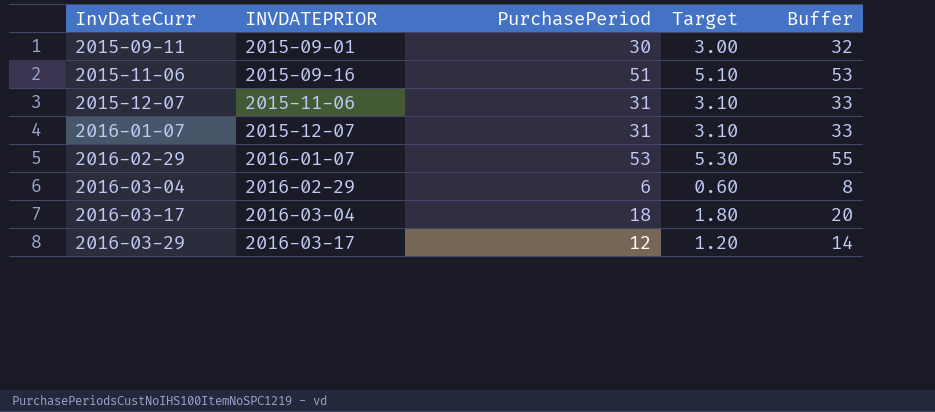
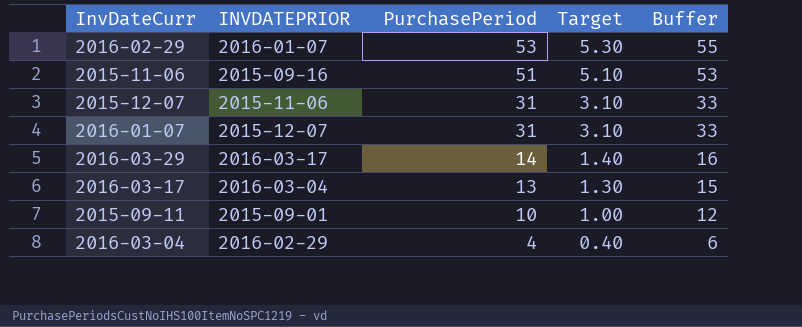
row order: InvDateCurr ascending -> PurchasePeriod descending
2016-03-29 | PurchasePeriod: 12 -> 14
2016-03-29 | Target: 1.20 -> 1.40
2016-03-29 | Buffer: 14 -> 16
2016-03-17 | PurchasePeriod: 18 -> 13
2016-03-17 | Target: 1.80 -> 1.30
2016-03-17 | Buffer: 20 -> 15
2015-09-11 | PurchasePeriod: 30 -> 10
2015-09-11 | Target: 3.00 -> 1.00
2015-09-11 | Buffer: 32 -> 12
2016-03-04 | PurchasePeriod: 6 -> 4
2016-03-04 | Target: 0.60 -> 0.40
2016-03-04 | Buffer: 8 -> 6

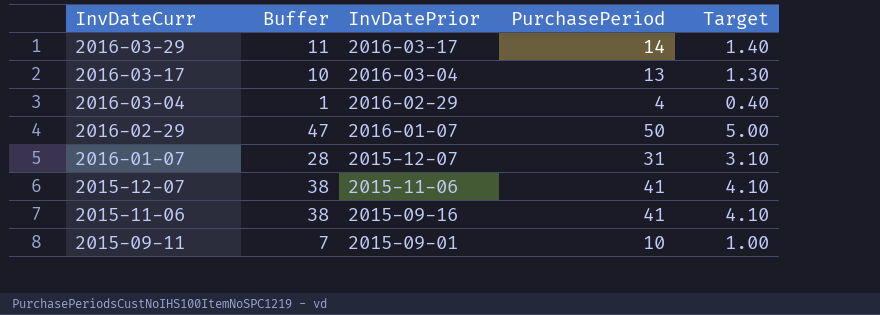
row order: PurchasePeriod descending -> InvDateCurr descending
column Buffer | formula: [PurchasePeriod] + 2 -> [PurchasePeriod] - 3
column Buffer | position: 5 -> 2
column name: INVDATEPRIOR -> InvDatePrior
2016-02-29 | PurchasePeriod: 53 -> 50
2016-02-29 | Target: 5.30 -> 5.00
2015-12-07 | PurchasePeriod: 31 -> 41
2015-12-07 | Target: 3.10 -> 4.10
2015-11-06 | PurchasePeriod: 51 -> 41
2015-11-06 | Target: 5.10 -> 4.10

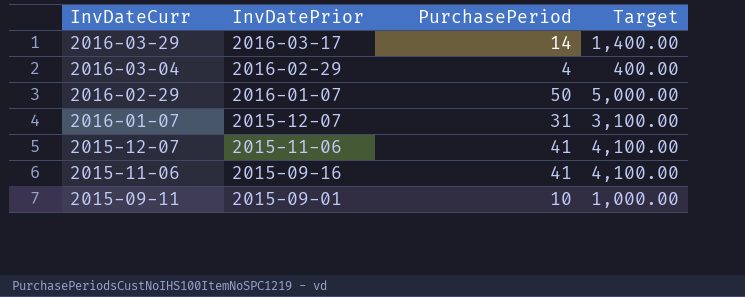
column Buffer | formula: [PurchasePeriod] - 3 -> none
column Target | formula: [PurchasePeriod] * 0.1 -> [PurchasePeriod] * 100
row 2016-03-17: 10 | 2016-03-04 | 13 | 1.30 -> none

